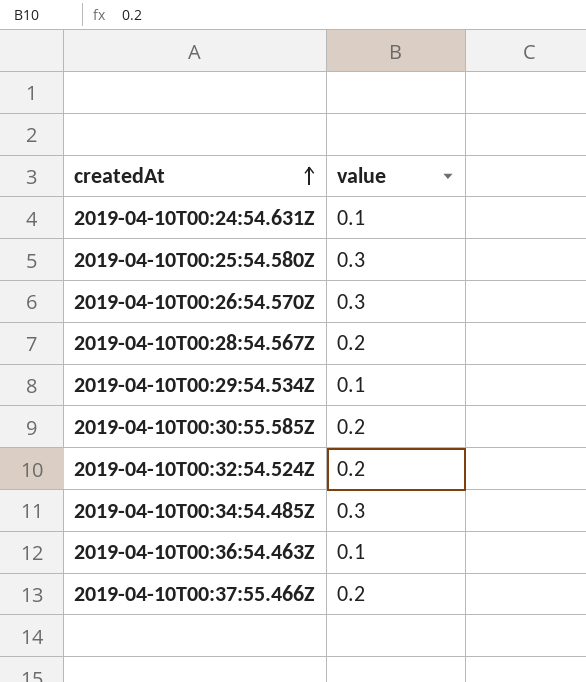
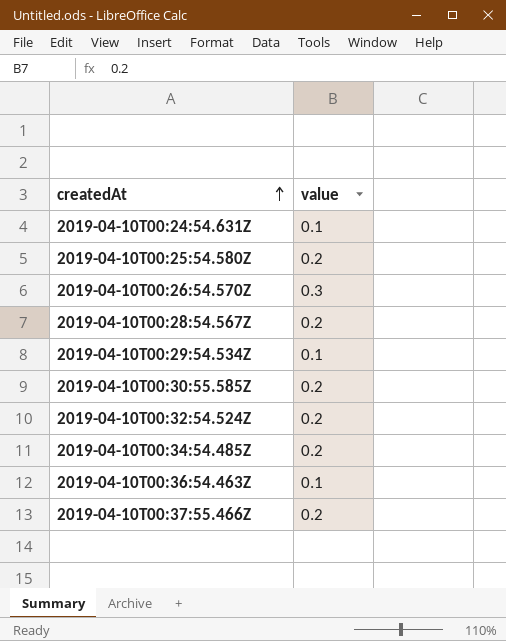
2019-04-10T00:25:54.580Z | value: 0.3 -> 0.2
2019-04-10T00:34:54.485Z | value: 0.3 -> 0.2

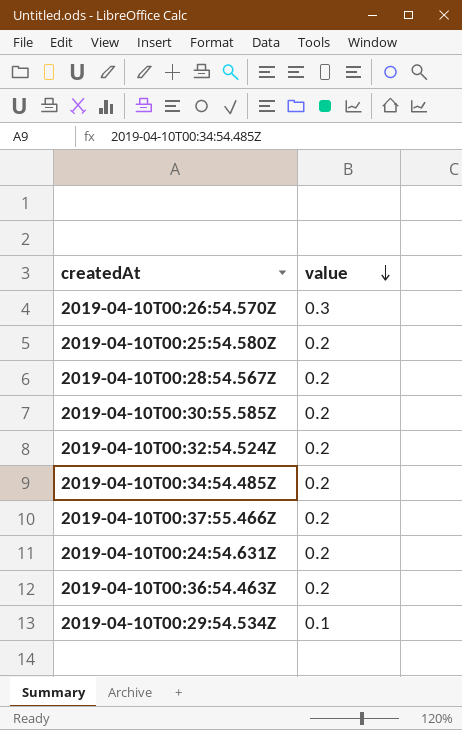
row order: createdAt ascending -> value descending
2019-04-10T00:24:54.631Z | value: 0.1 -> 0.2
2019-04-10T00:36:54.463Z | value: 0.1 -> 0.2

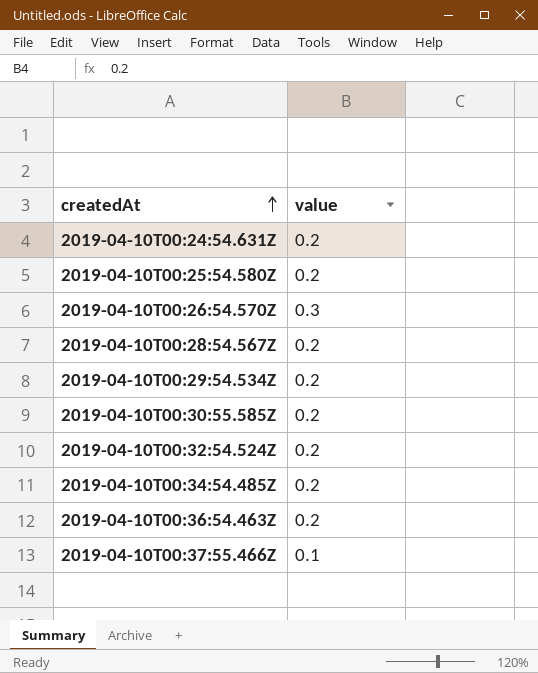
row order: value descending -> createdAt ascending
2019-04-10T00:29:54.534Z | value: 0.1 -> 0.2
2019-04-10T00:37:55.466Z | value: 0.2 -> 0.1

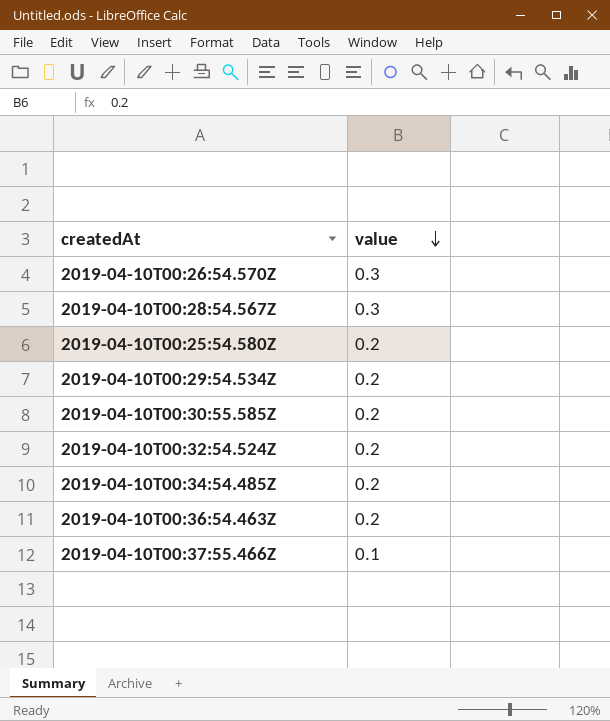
row order: createdAt ascending -> value descending
row 2019-04-10T00:24:54.631Z: 0.2 -> none
2019-04-10T00:28:54.567Z | value: 0.2 -> 0.3

